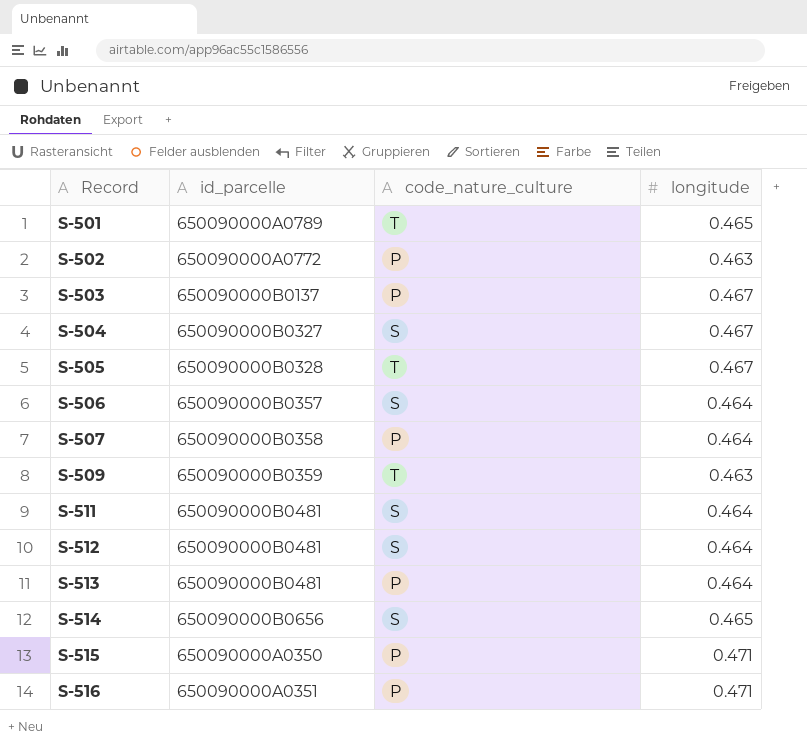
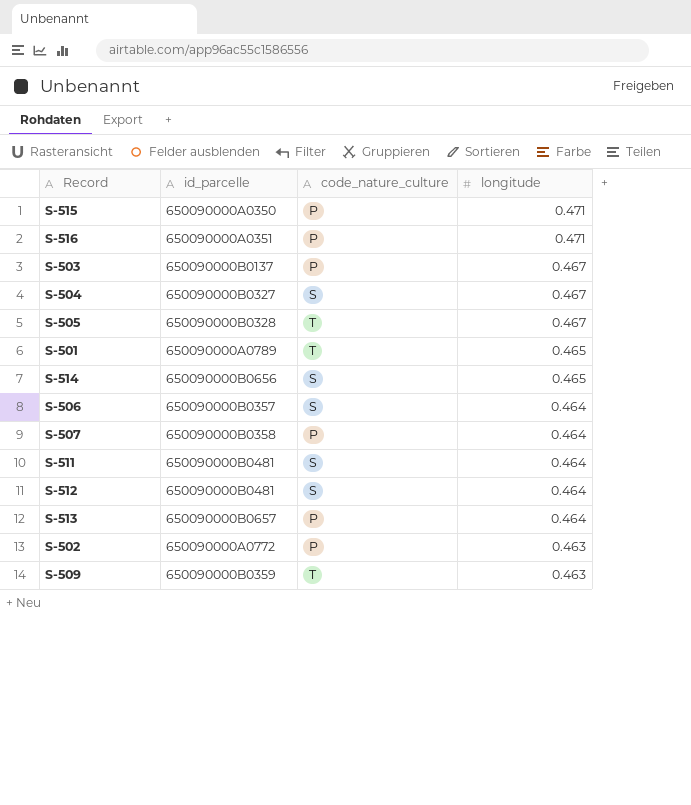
row order: Record ascending -> longitude descending
S-513 | id_parcelle: 650090000B0481 -> 650090000B0657

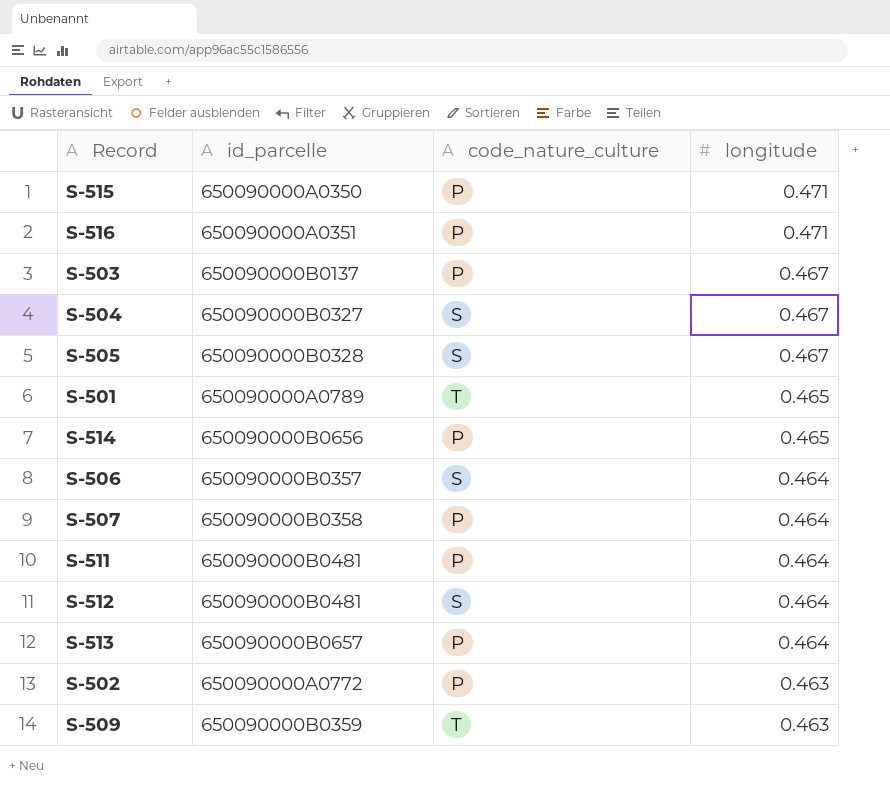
S-505 | code_nature_culture: T -> S
S-514 | code_nature_culture: S -> P
S-511 | code_nature_culture: S -> P

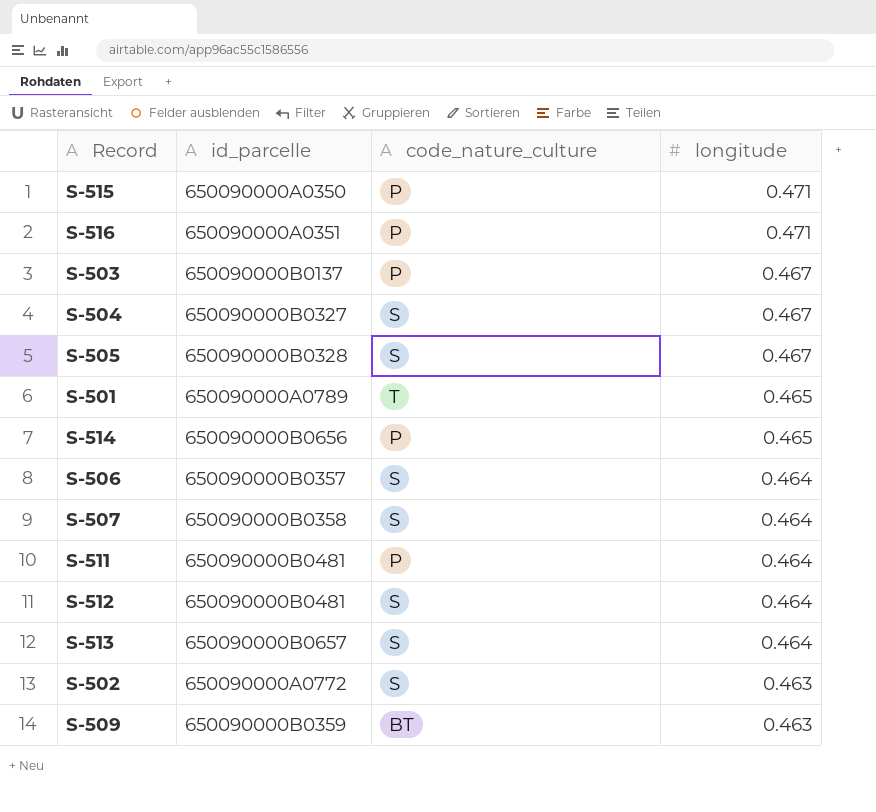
S-507 | code_nature_culture: P -> S
S-513 | code_nature_culture: P -> S
S-502 | code_nature_culture: P -> S
S-509 | code_nature_culture: T -> BT

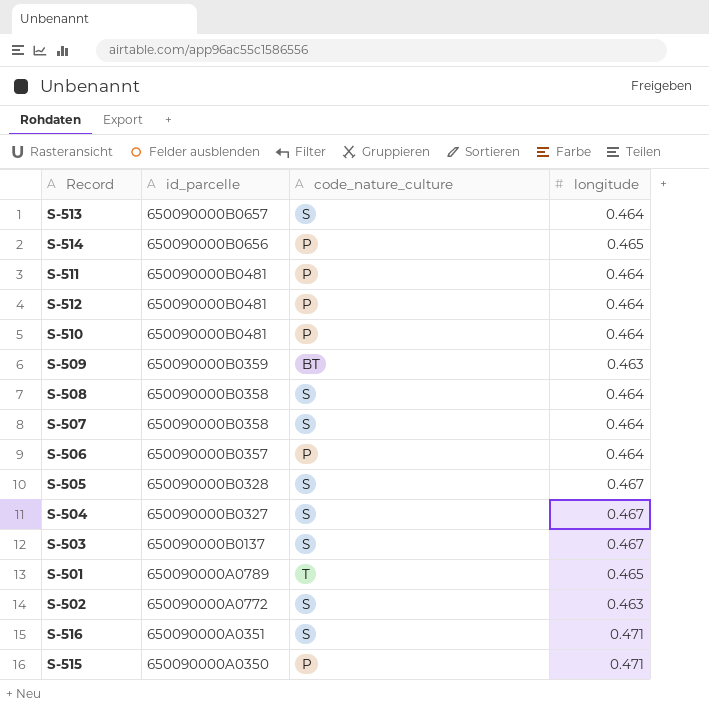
row order: longitude descending -> id_parcelle descending
S-512 | code_nature_culture: S -> P
row S-510: none -> 650090000B0481 | P | 0.464
row S-508: none -> 650090000B0358 | S | 0.464
S-506 | code_nature_culture: S -> P
S-503 | code_nature_culture: P -> S
S-516 | code_nature_culture: P -> S

